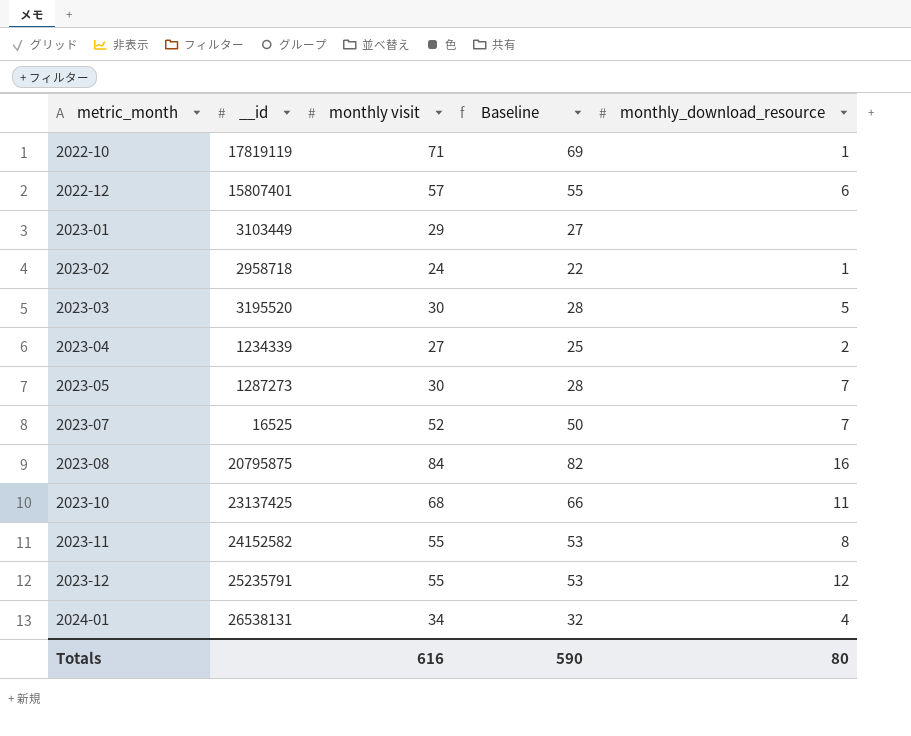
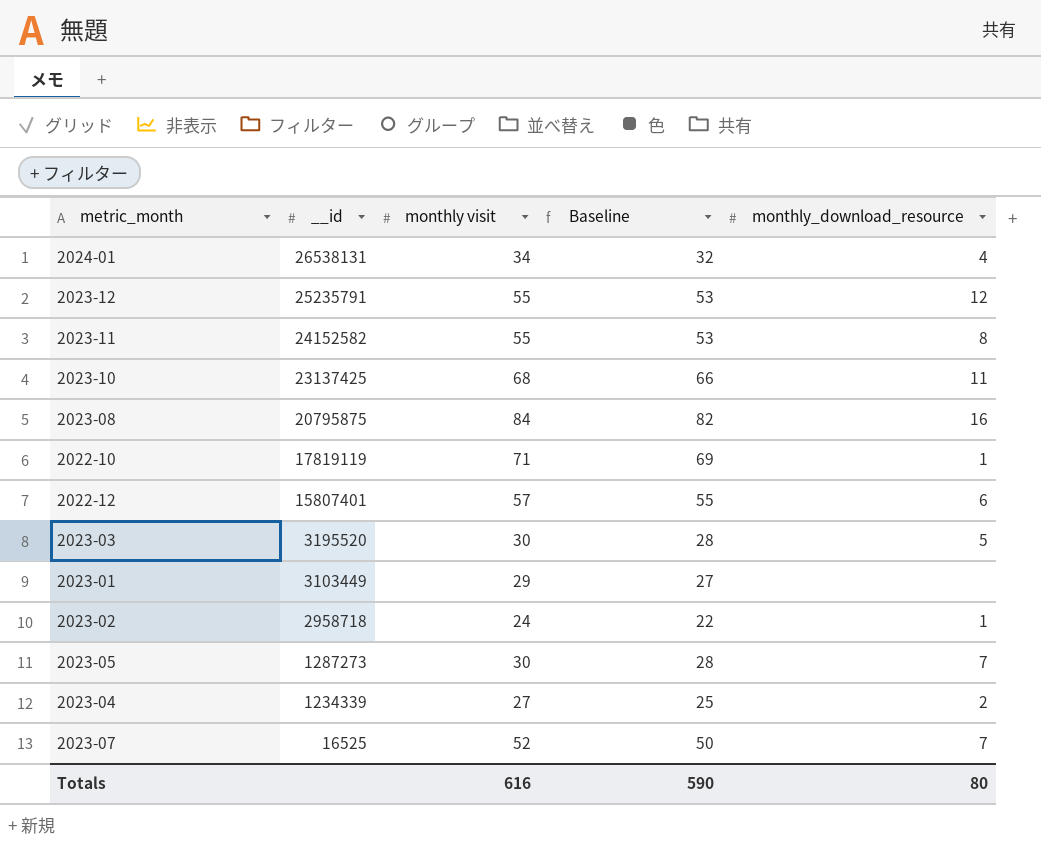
row order: metric_month ascending -> __id descending

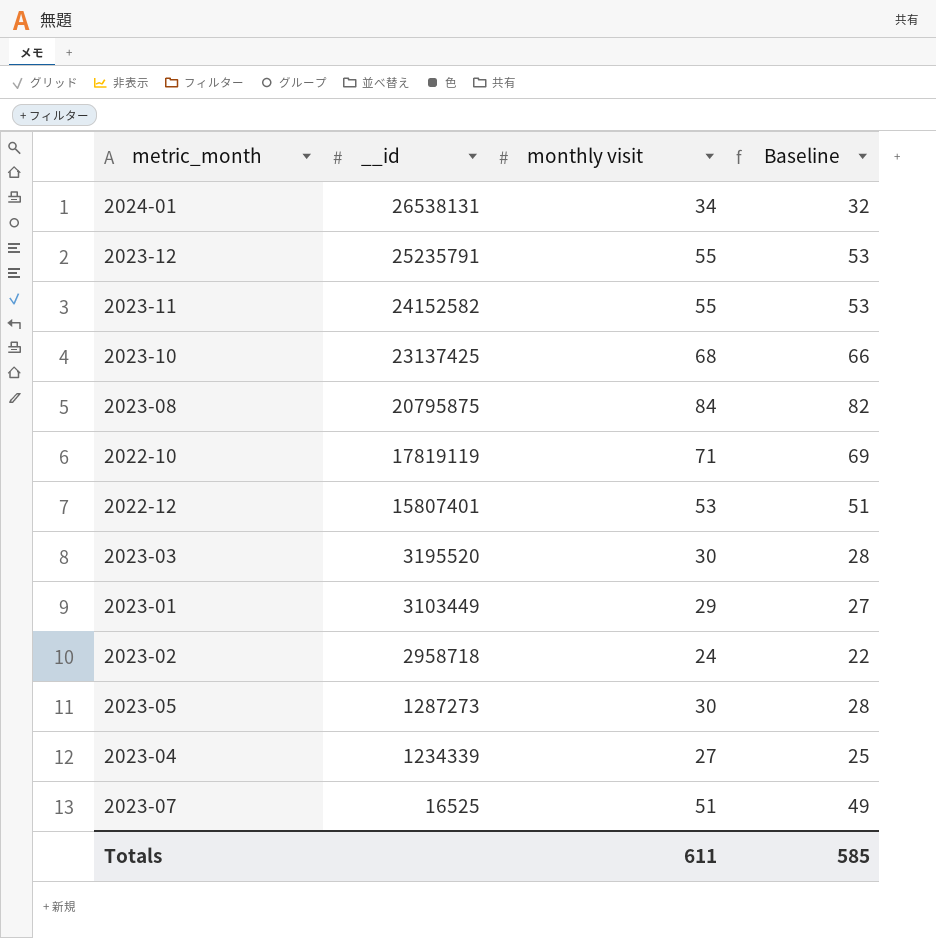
column monthly_download_resource | position: 5 -> none
2022-12 | monthly visit: 57 -> 53
2022-12 | Baseline: 55 -> 51
2023-07 | monthly visit: 52 -> 51
2023-07 | Baseline: 50 -> 49
Totals | monthly visit: 616 -> 611
Totals | Baseline: 590 -> 585

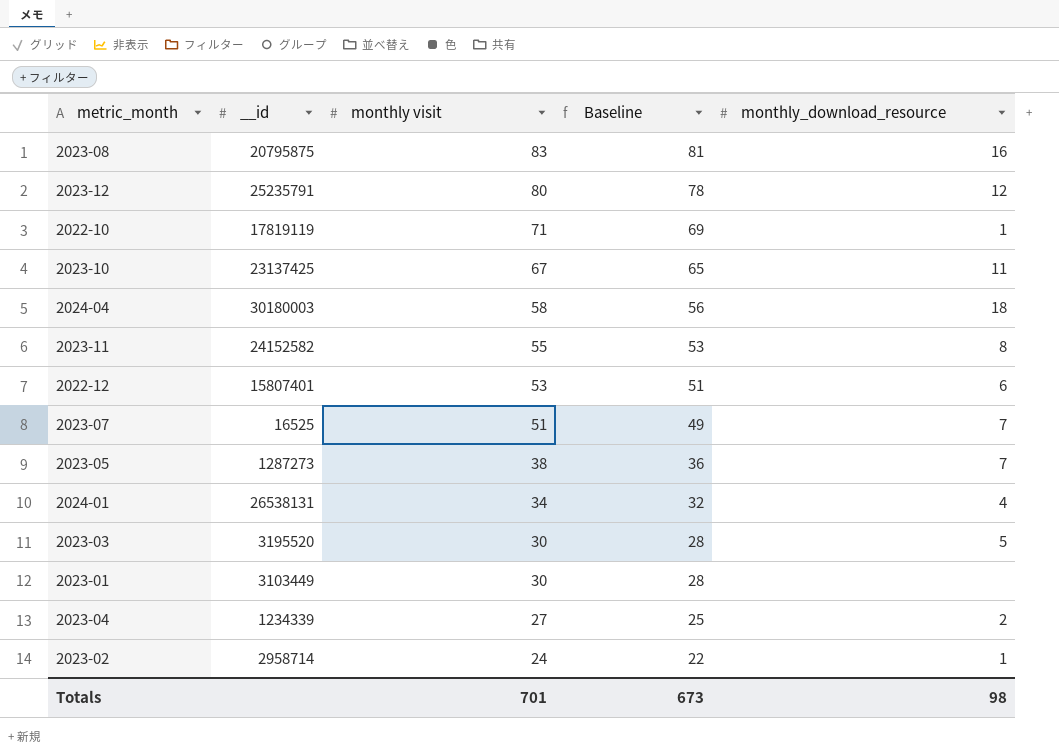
row order: __id descending -> monthly visit descending
column monthly_download_resource | position: none -> 5
2023-08 | monthly visit: 84 -> 83
2023-08 | Baseline: 82 -> 81
2023-12 | monthly visit: 55 -> 80
2023-12 | Baseline: 53 -> 78
2023-10 | monthly visit: 68 -> 67
2023-10 | Baseline: 66 -> 65
row 2024-04: none -> 30180003 | 58 | 56 | 18
2023-05 | monthly visit: 30 -> 38
2023-05 | Baseline: 28 -> 36
2023-01 | monthly visit: 29 -> 30
2023-01 | Baseline: 27 -> 28
2023-02 | __id: 2958718 -> 2958714
Totals | monthly visit: 611 -> 701
Totals | Baseline: 585 -> 673

